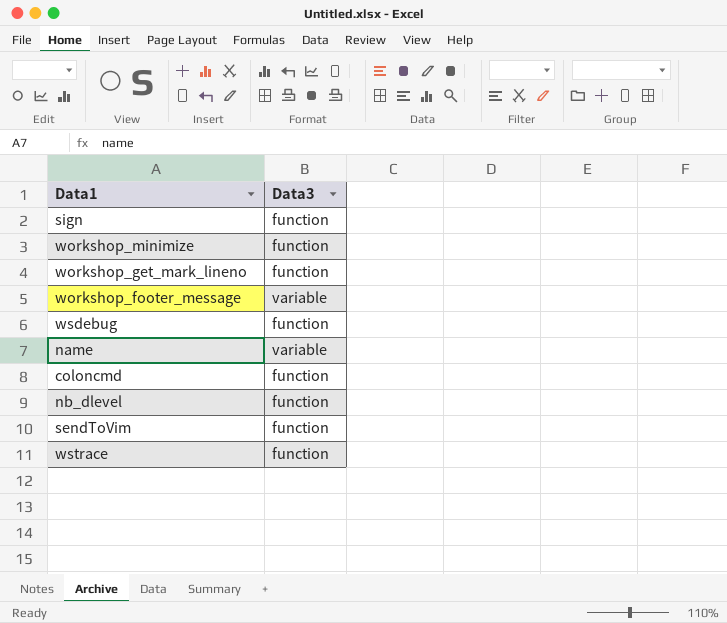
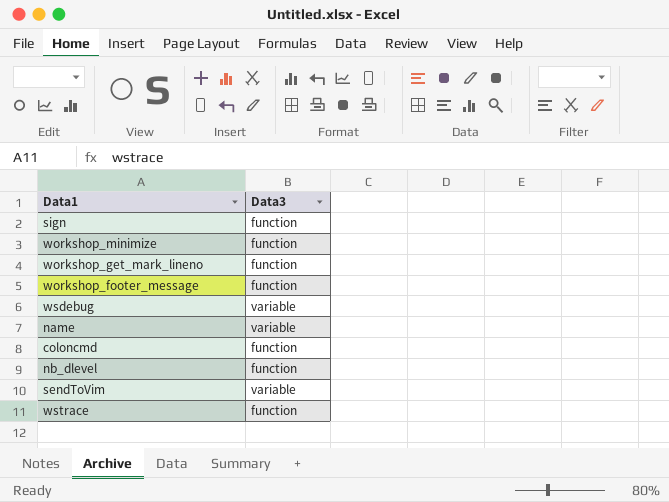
workshop_footer_message | Data3: variable -> function
wsdebug | Data3: function -> variable
sendToVim | Data3: function -> variable

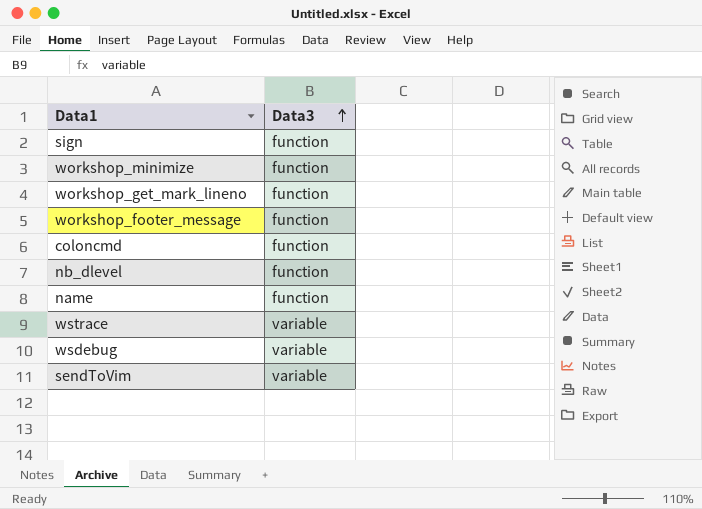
row order: none -> Data3 ascending
name | Data3: variable -> function
wstrace | Data3: function -> variable

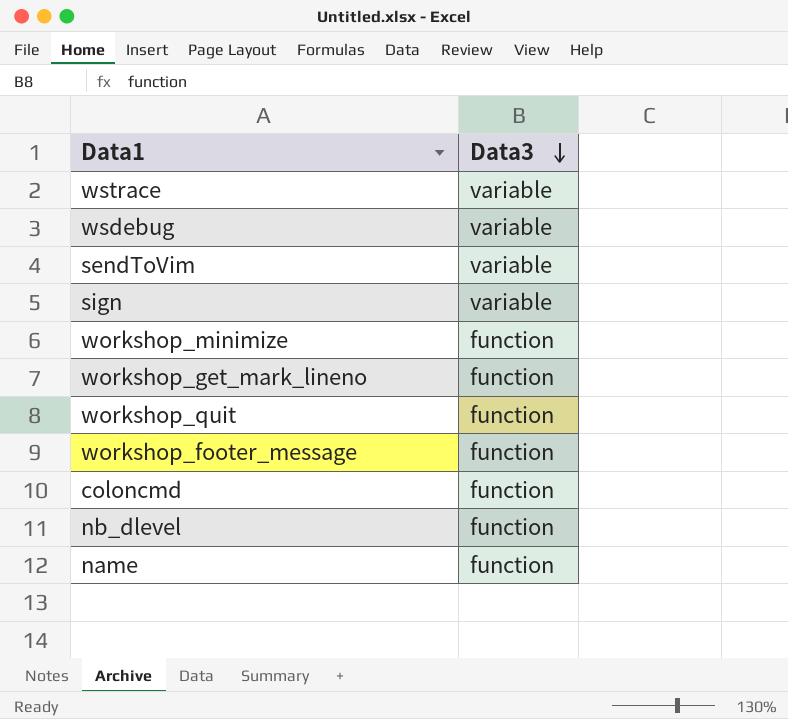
row order: Data3 ascending -> Data3 descending
sign | Data3: function -> variable
row workshop_quit: none -> function

